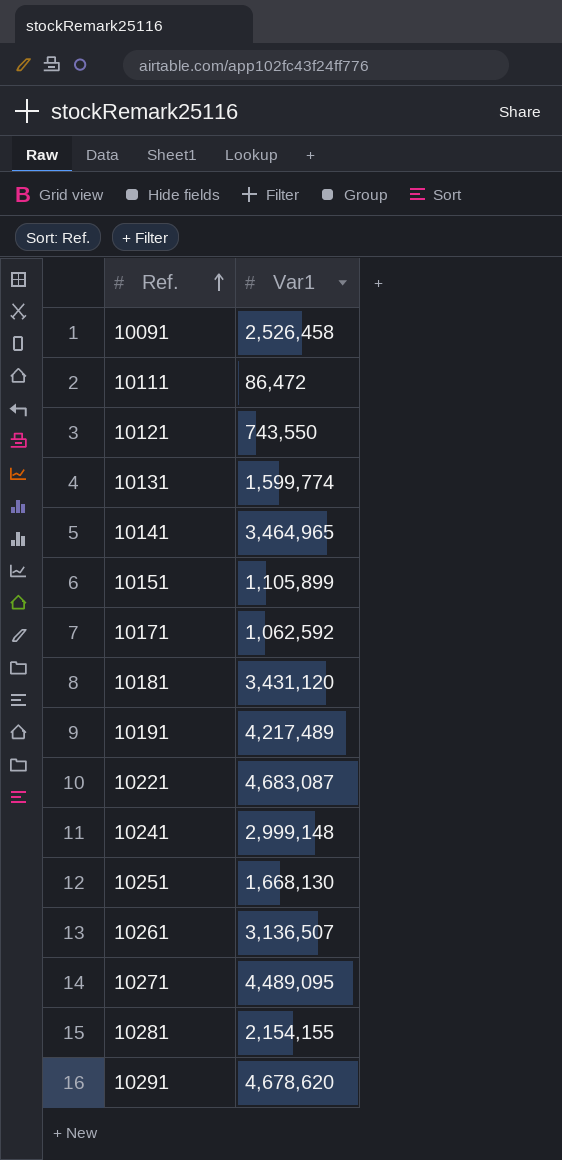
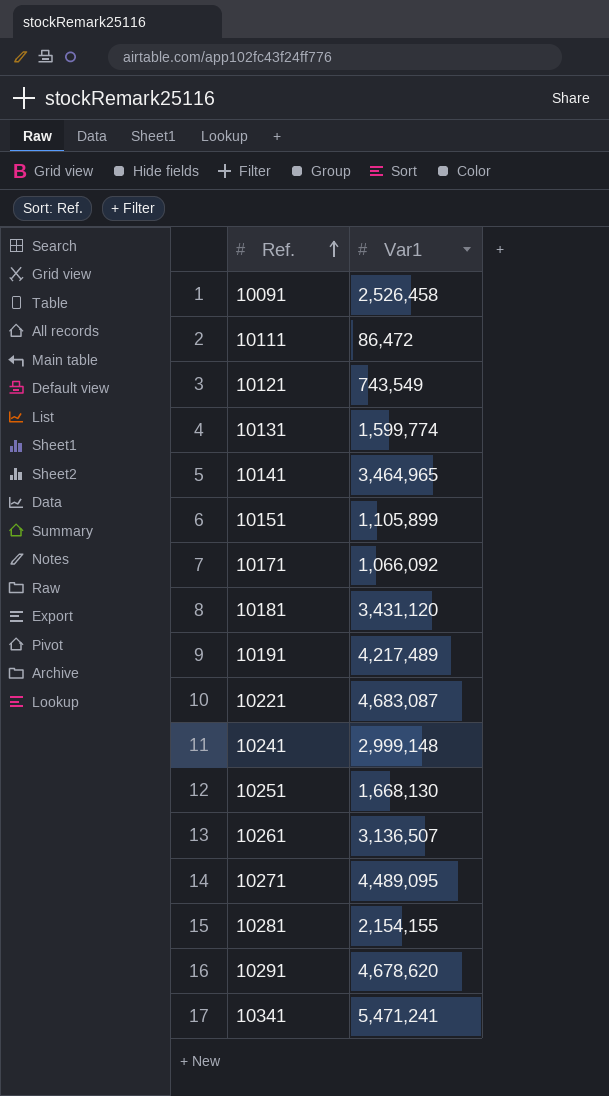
10121 | Var1: 743,550 -> 743,549
10171 | Var1: 1,062,592 -> 1,066,092
row 10341: none -> 5,471,241

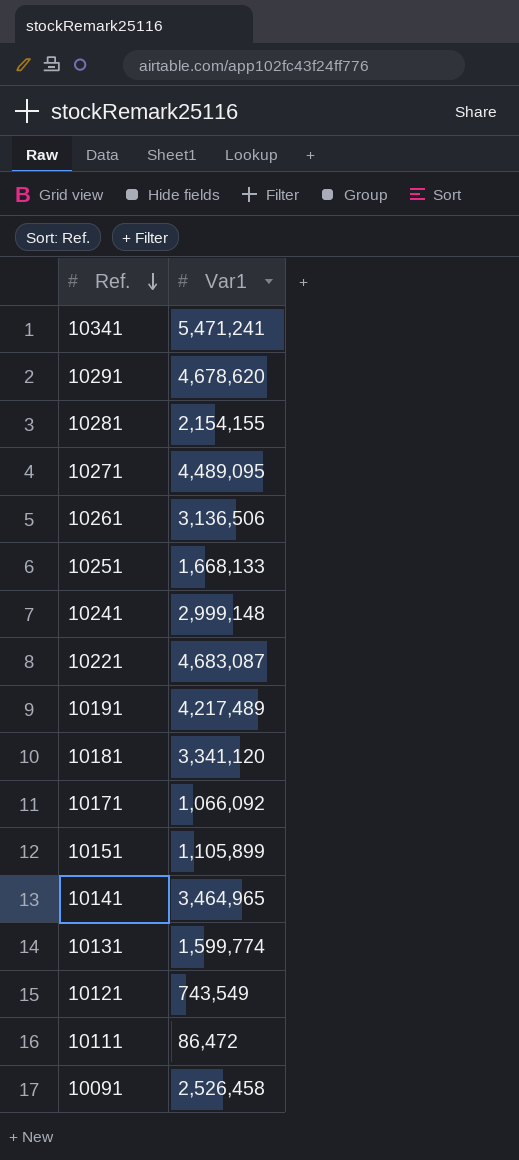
row order: Ref. ascending -> Ref. descending
10261 | Var1: 3,136,507 -> 3,136,506
10251 | Var1: 1,668,130 -> 1,668,133
10181 | Var1: 3,431,120 -> 3,341,120

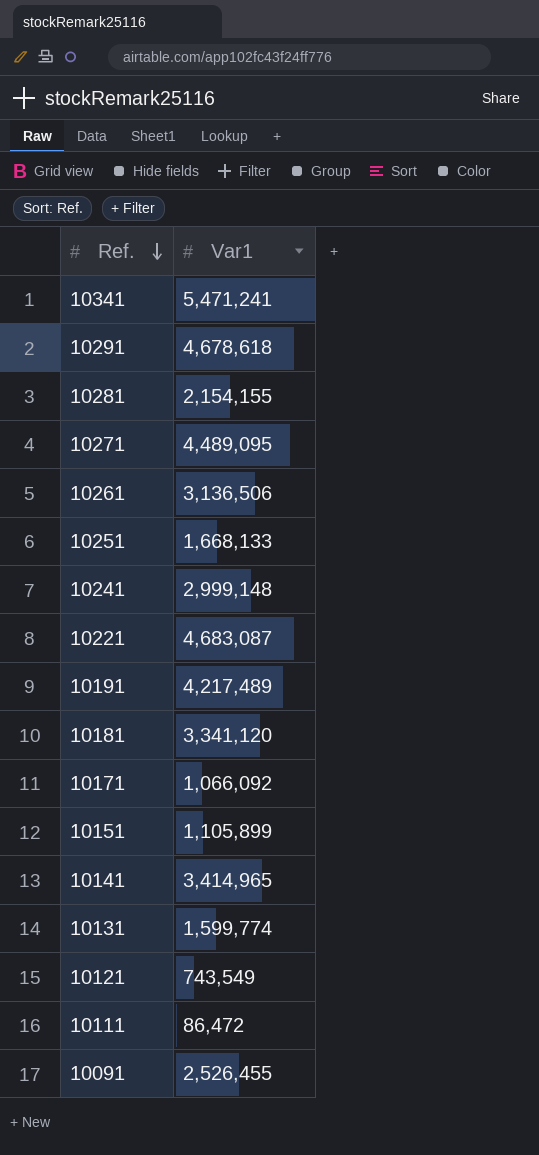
10291 | Var1: 4,678,620 -> 4,678,618
10141 | Var1: 3,464,965 -> 3,414,965
10091 | Var1: 2,526,458 -> 2,526,455

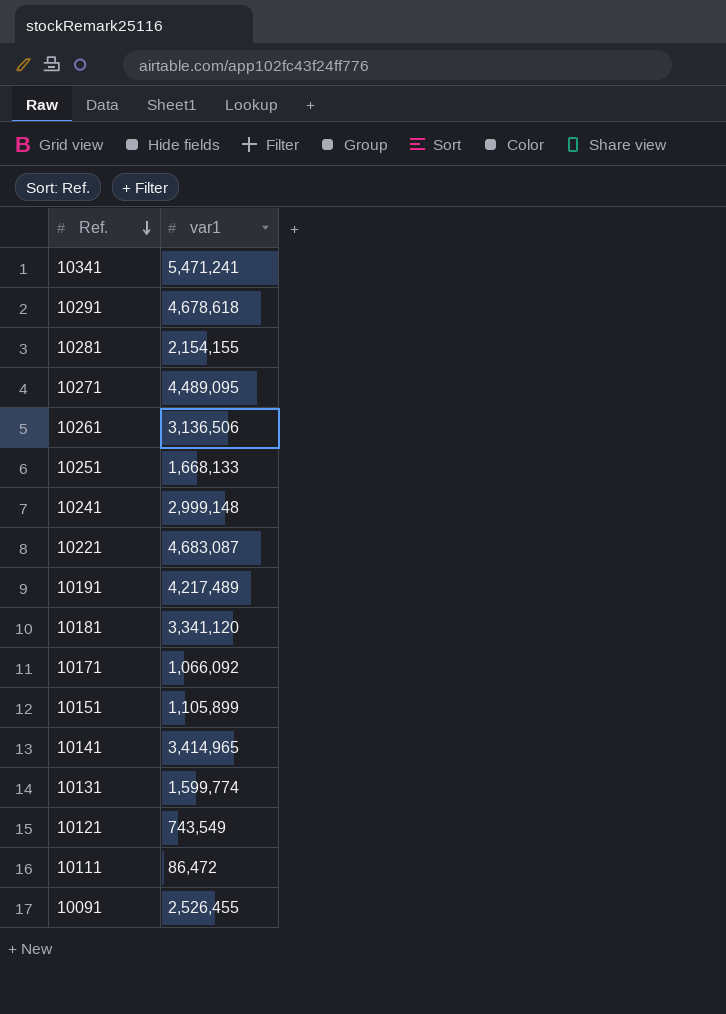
column name: Var1 -> var1

